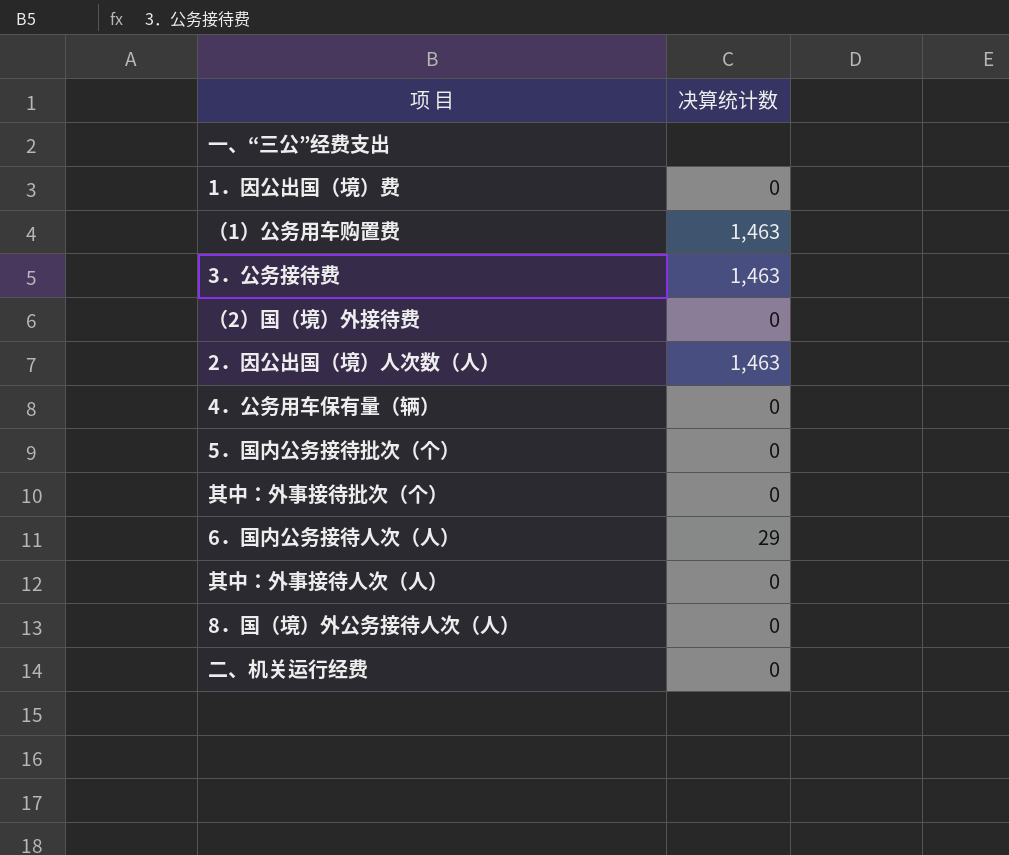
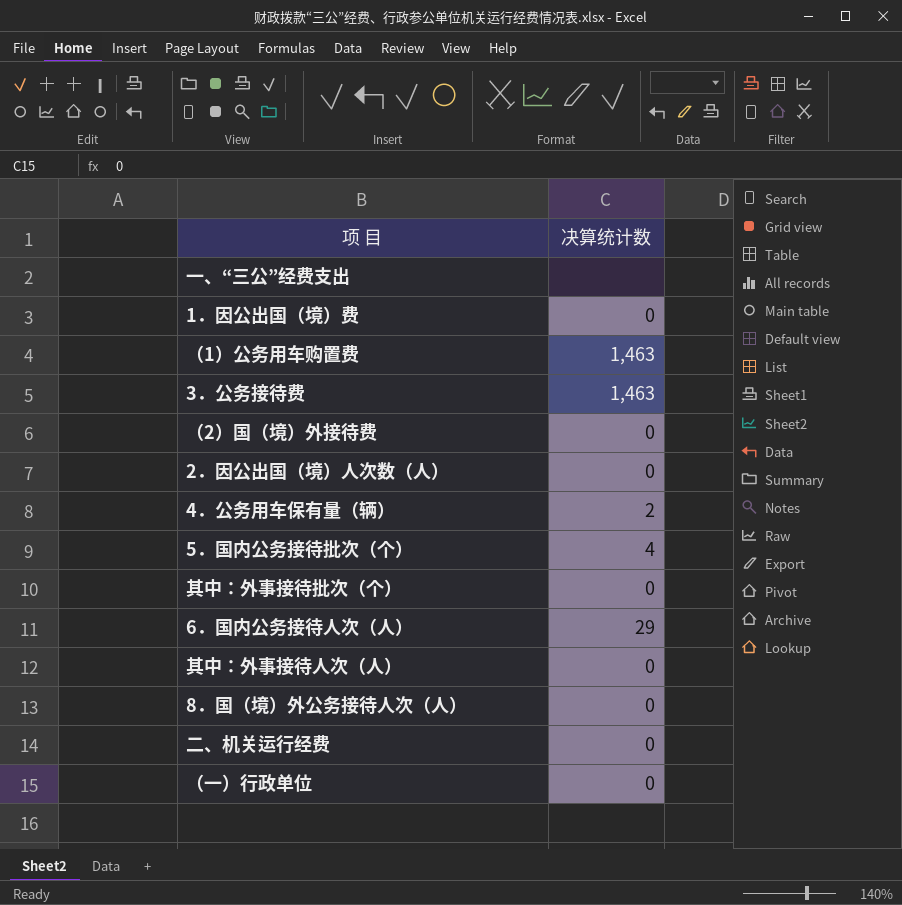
2．因公出国（境）人次数（人） | 决算统计数: 1,463 -> 0
4．公务用车保有量（辆） | 决算统计数: 0 -> 2
5．国内公务接待批次（个） | 决算统计数: 0 -> 4
row （一）行政单位: none -> 0

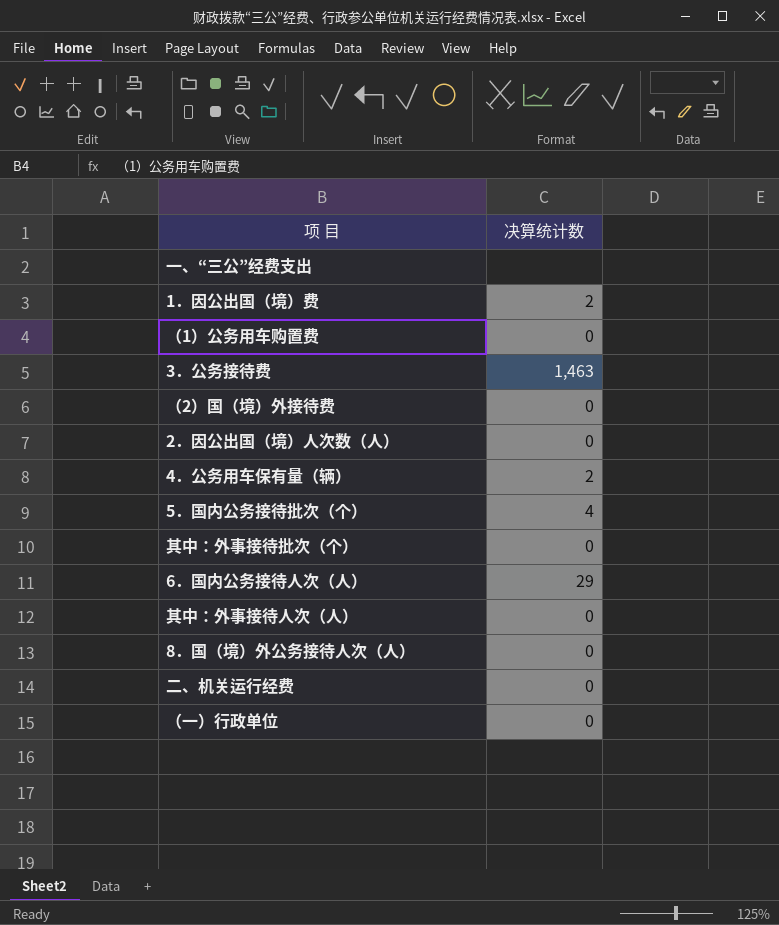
1．因公出国（境）费 | 决算统计数: 0 -> 2
（1）公务用车购置费 | 决算统计数: 1,463 -> 0

